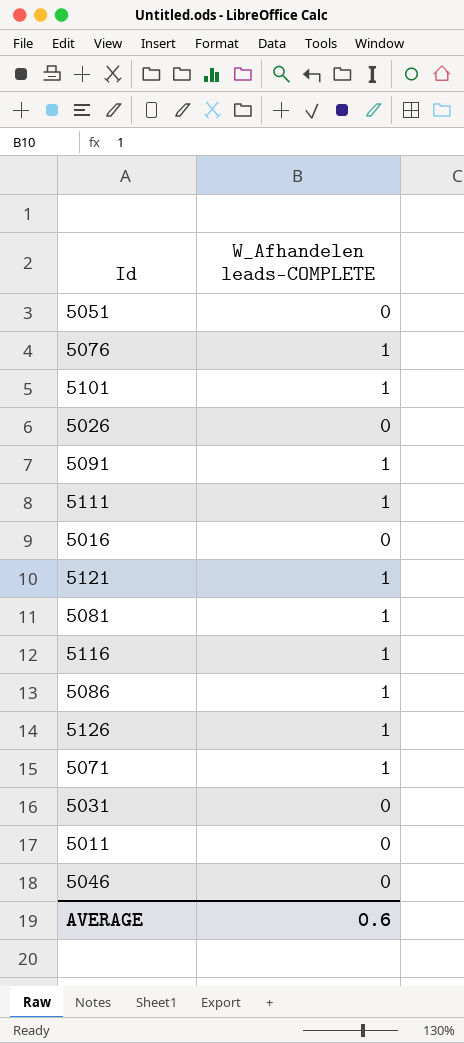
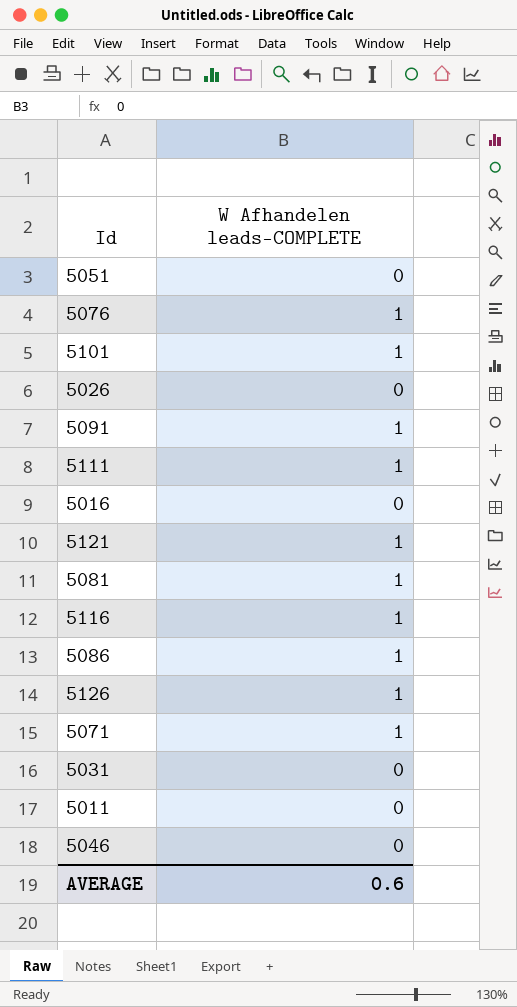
column name: W_Afhandelen leads-COMPLETE -> W Afhandelen leads-COMPLETE

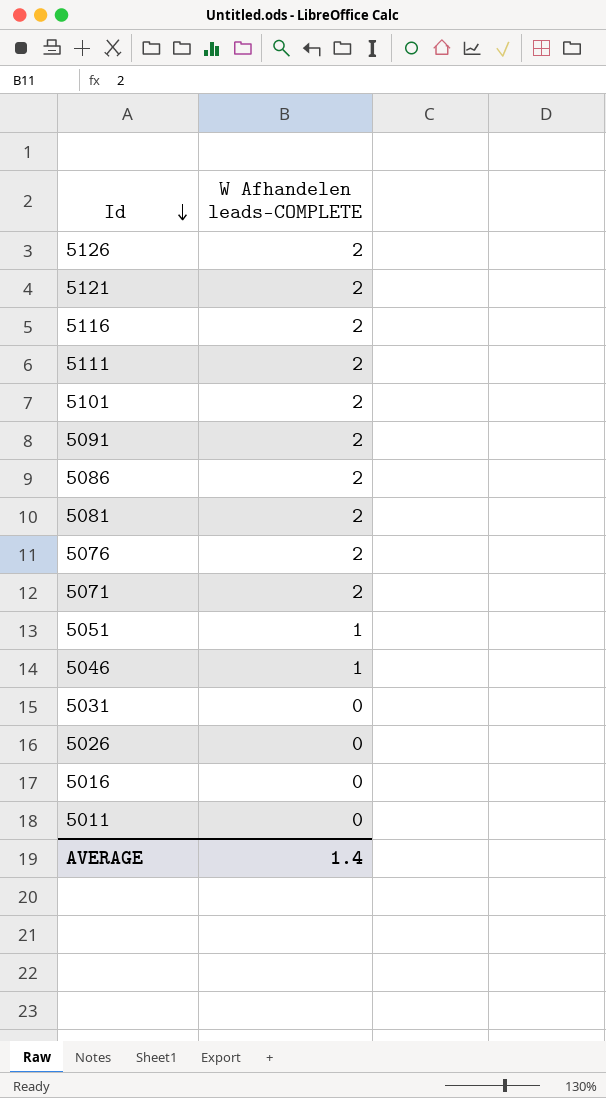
row order: none -> Id descending
5126 | W Afhandelen leads-COMPLETE: 1 -> 2
5121 | W Afhandelen leads-COMPLETE: 1 -> 2
5116 | W Afhandelen leads-COMPLETE: 1 -> 2
5111 | W Afhandelen leads-COMPLETE: 1 -> 2
5101 | W Afhandelen leads-COMPLETE: 1 -> 2
5091 | W Afhandelen leads-COMPLETE: 1 -> 2
5086 | W Afhandelen leads-COMPLETE: 1 -> 2
5081 | W Afhandelen leads-COMPLETE: 1 -> 2
5076 | W Afhandelen leads-COMPLETE: 1 -> 2
5071 | W Afhandelen leads-COMPLETE: 1 -> 2
5051 | W Afhandelen leads-COMPLETE: 0 -> 1
5046 | W Afhandelen leads-COMPLETE: 0 -> 1
AVERAGE | W Afhandelen leads-COMPLETE: 0.6 -> 1.4

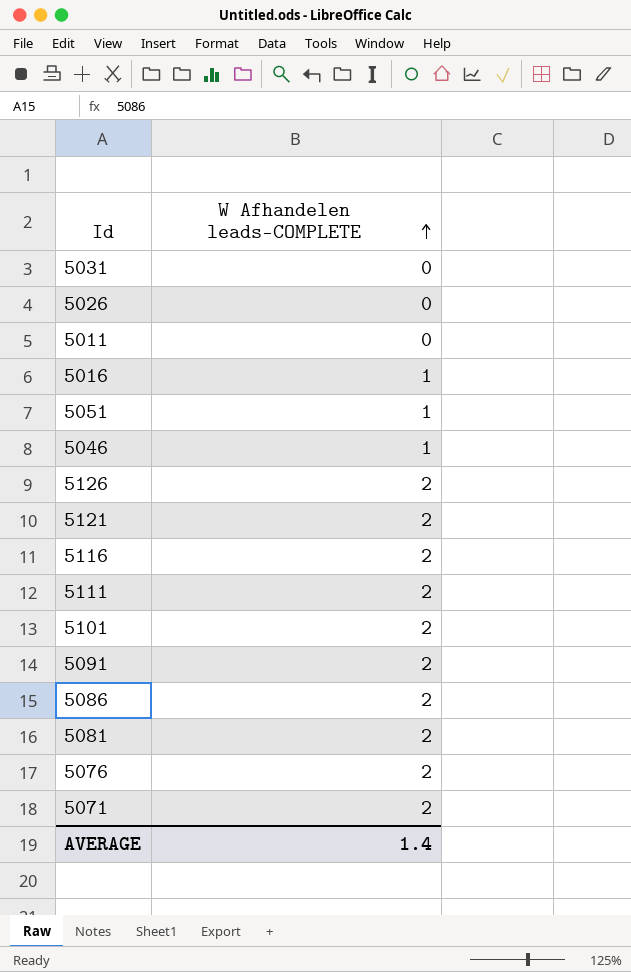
row order: Id descending -> W Afhandelen leads-COMPLETE ascending
5016 | W Afhandelen leads-COMPLETE: 0 -> 1

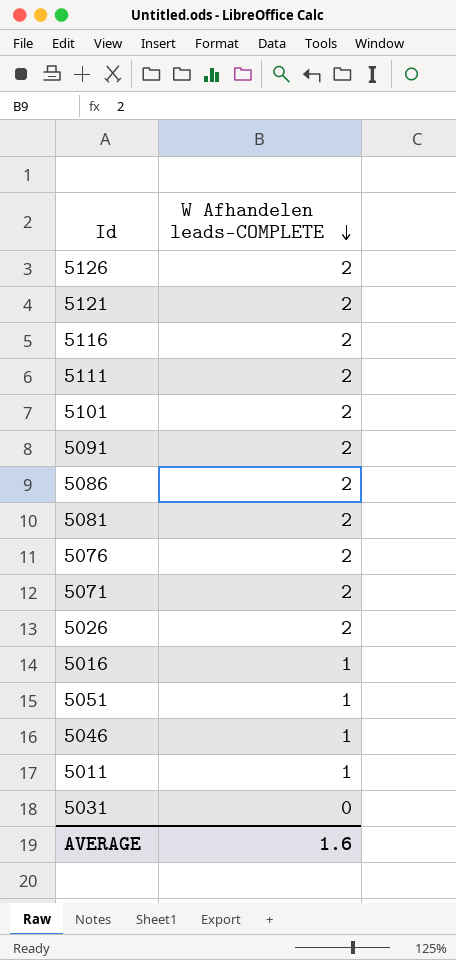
row order: W Afhandelen leads-COMPLETE ascending -> W Afhandelen leads-COMPLETE descending
5026 | W Afhandelen leads-COMPLETE: 0 -> 2
5011 | W Afhandelen leads-COMPLETE: 0 -> 1
AVERAGE | W Afhandelen leads-COMPLETE: 1.4 -> 1.6

